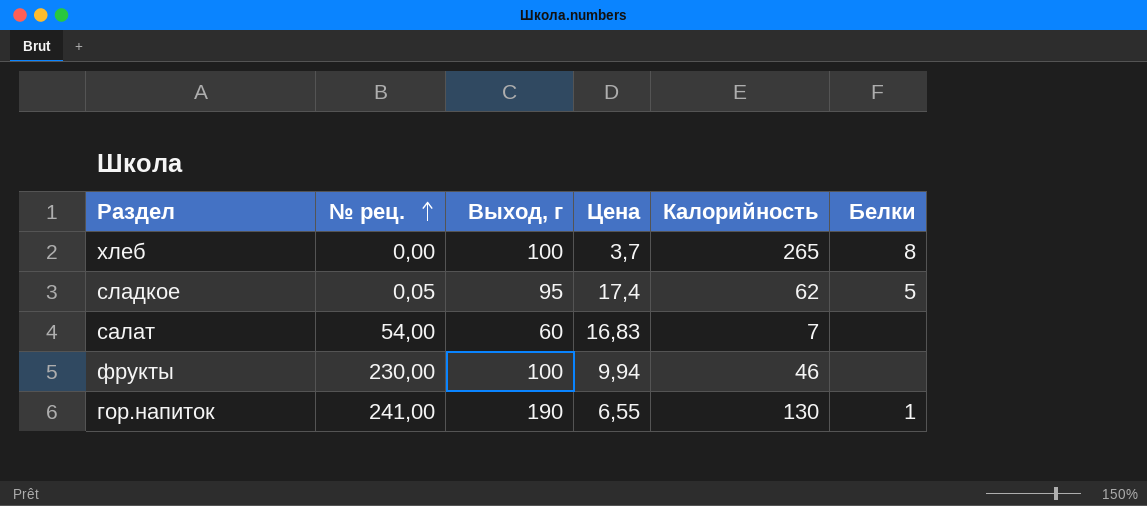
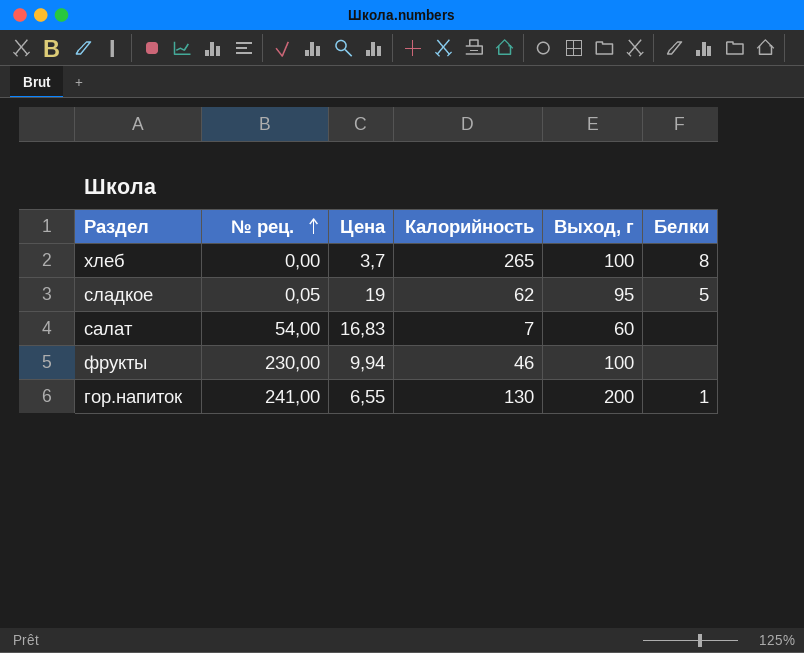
column Выход, г | position: 3 -> 5
сладкое | Цена: 17,4 -> 19
гор.напиток | Выход, г: 190 -> 200

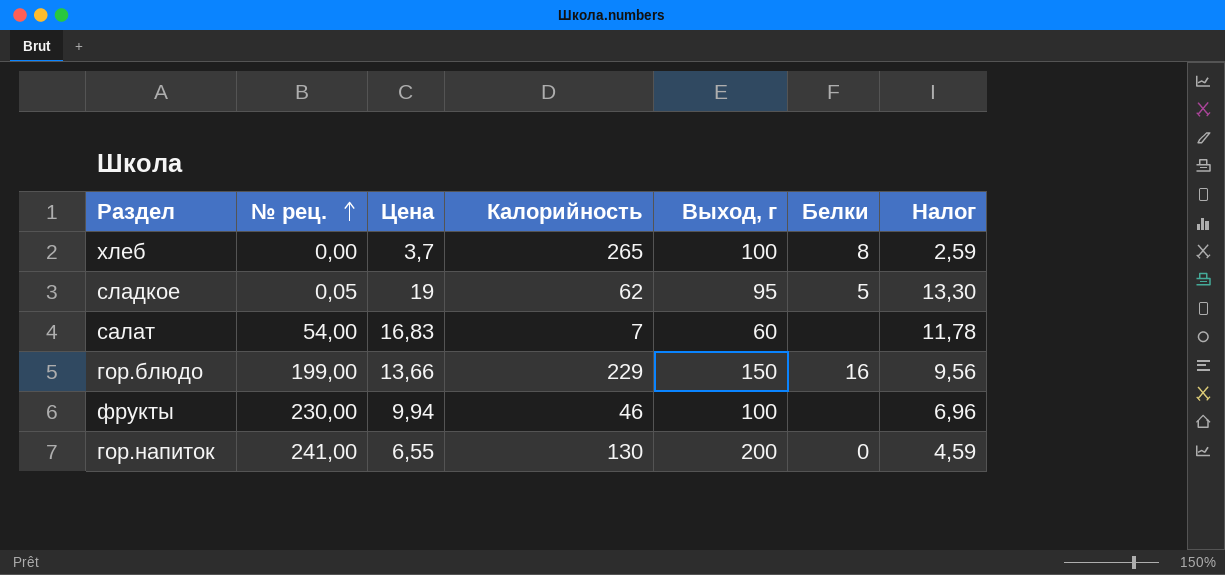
column Налог | formula: none -> [Цена] * 0,7
row гор.блюдо: none -> 199,00 | 13,66 | 229 | 150 | 16 | 9,56
гор.напиток | Белки: 1 -> 0

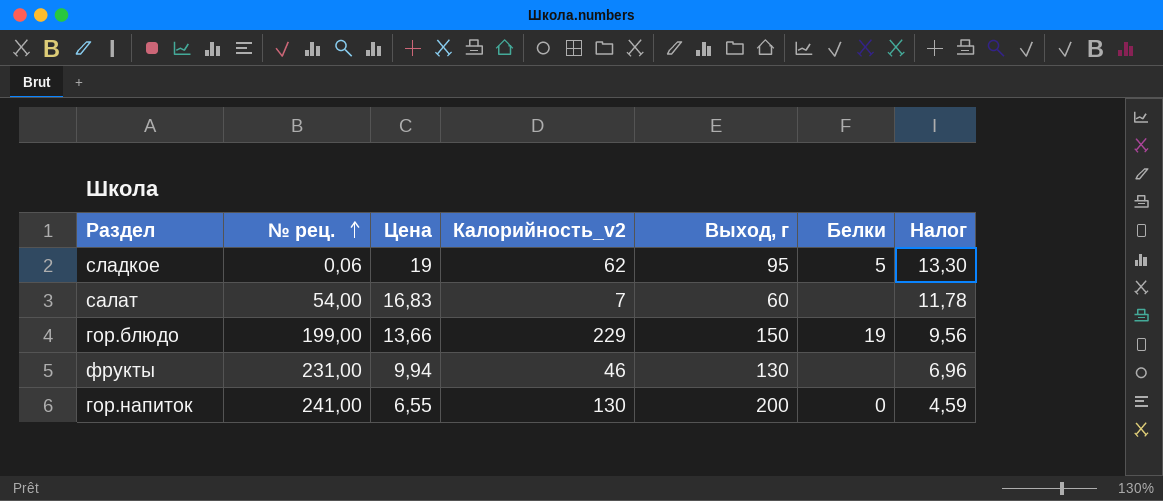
column name: Калорийность -> Калорийность_v2
row хлеб: 0,00 | 3,7 | 265 | 100 | 8 | 2,59 -> none
сладкое | № рец.: 0,05 -> 0,06
гор.блюдо | Белки: 16 -> 19
фрукты | № рец.: 230,00 -> 231,00
фрукты | Выход, г: 100 -> 130

